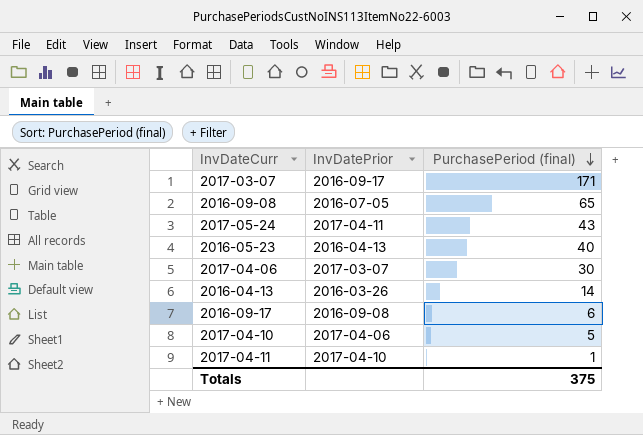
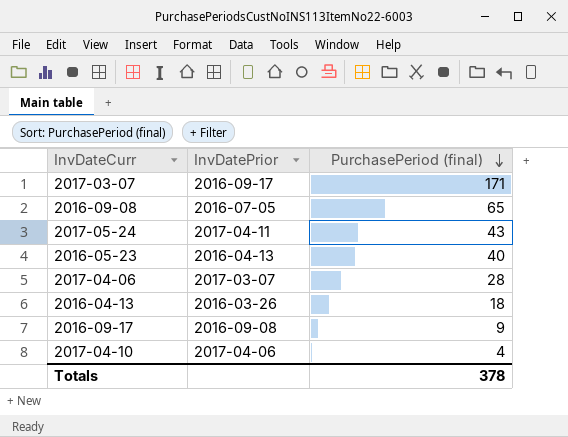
row 2017-04-11: 2017-04-10 | 1 -> none
2017-04-06 | PurchasePeriod (final): 30 -> 28
2016-04-13 | PurchasePeriod (final): 14 -> 18
2016-09-17 | PurchasePeriod (final): 6 -> 9
2017-04-10 | PurchasePeriod (final): 5 -> 4
Totals | PurchasePeriod (final): 375 -> 378

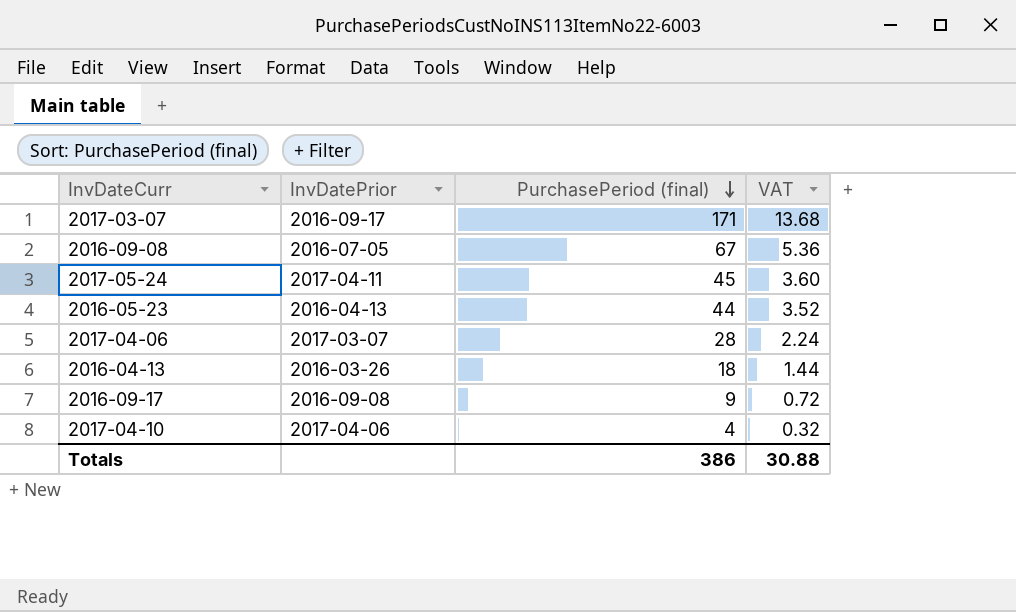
column VAT | formula: none -> [PurchasePeriod (final)] * 0.08
2016-09-08 | PurchasePeriod (final): 65 -> 67
2017-05-24 | PurchasePeriod (final): 43 -> 45
2016-05-23 | PurchasePeriod (final): 40 -> 44
Totals | PurchasePeriod (final): 378 -> 386

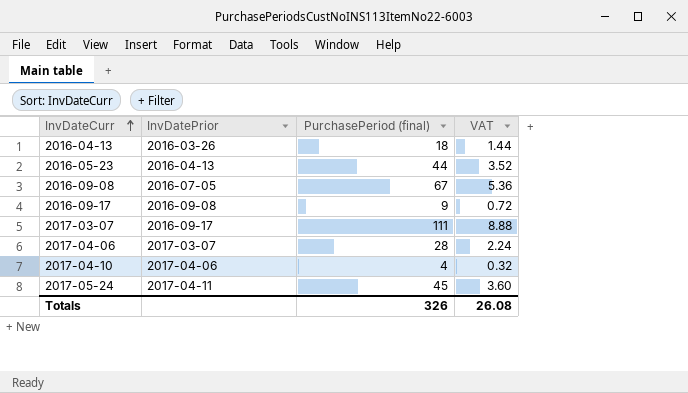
row order: PurchasePeriod (final) descending -> InvDateCurr ascending
2017-03-07 | PurchasePeriod (final): 171 -> 111
2017-03-07 | VAT: 13.68 -> 8.88
Totals | PurchasePeriod (final): 386 -> 326
Totals | VAT: 30.88 -> 26.08

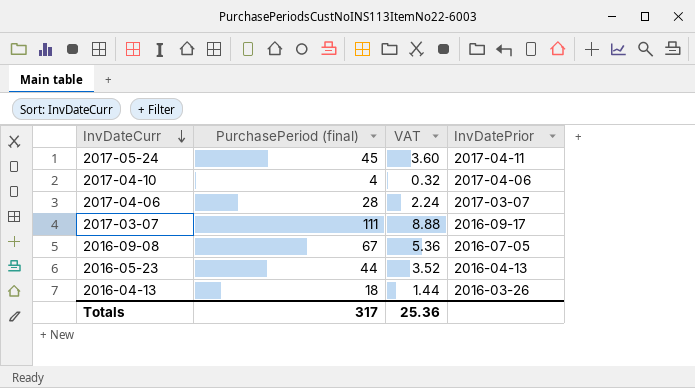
row order: InvDateCurr ascending -> InvDateCurr descending
column InvDatePrior | position: 2 -> 4
row 2016-09-17: 2016-09-08 | 9 | 0.72 -> none
Totals | PurchasePeriod (final): 326 -> 317
Totals | VAT: 26.08 -> 25.36

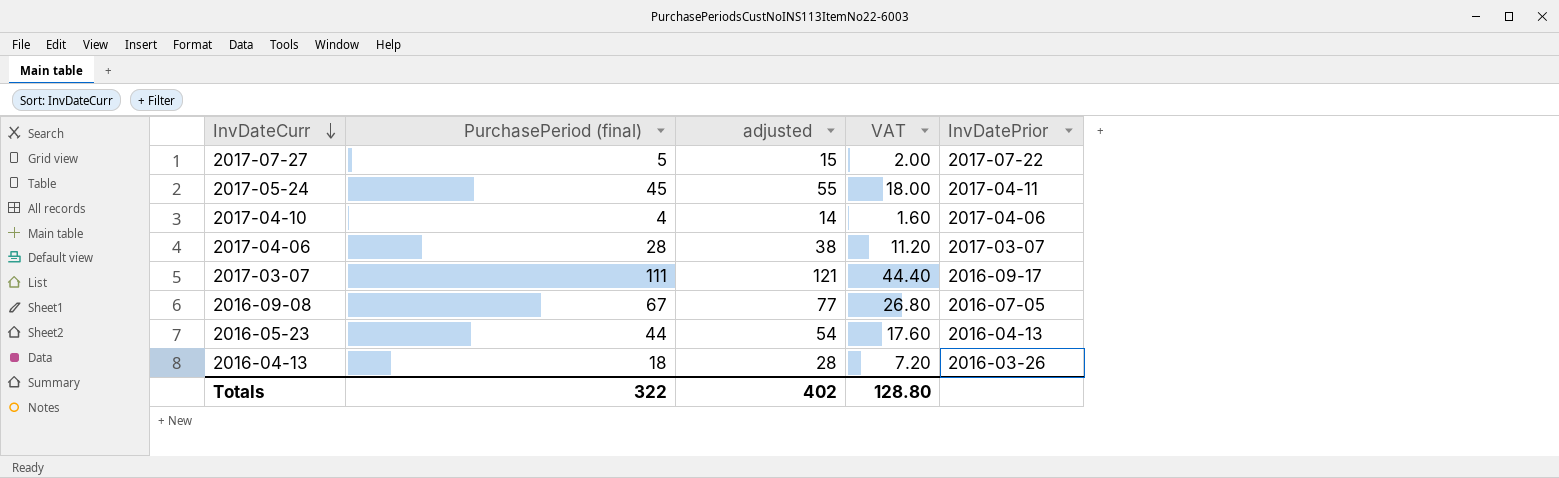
column adjusted | formula: none -> [PurchasePeriod (final)] + 10
column VAT | formula: [PurchasePeriod (final)] * 0.08 -> [PurchasePeriod (final)] * 0.4
row 2017-07-27: none -> 5 | 15 | 2.00 | 2017-07-22
Totals | PurchasePeriod (final): 317 -> 322
Totals | VAT: 25.36 -> 128.80

